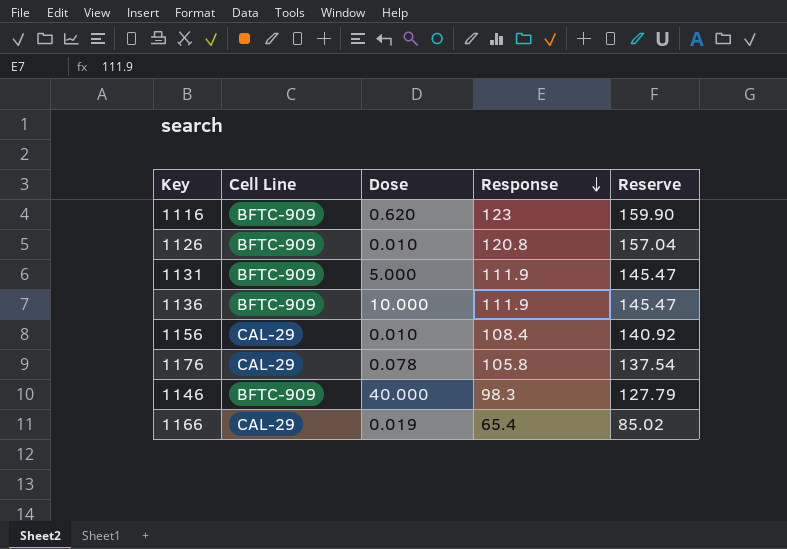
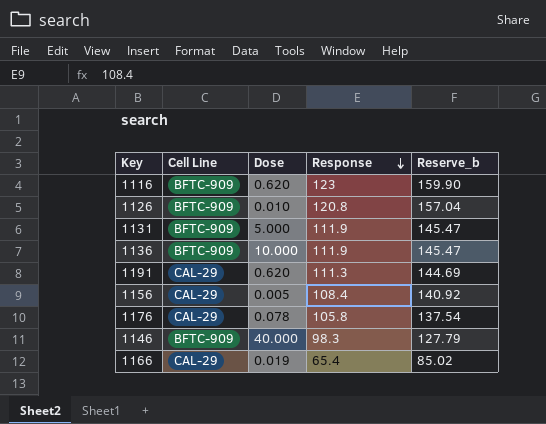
column name: Reserve -> Reserve_b
row 1191: none -> CAL-29 | 0.620 | 111.3 | 144.69
1156 | Dose: 0.010 -> 0.005

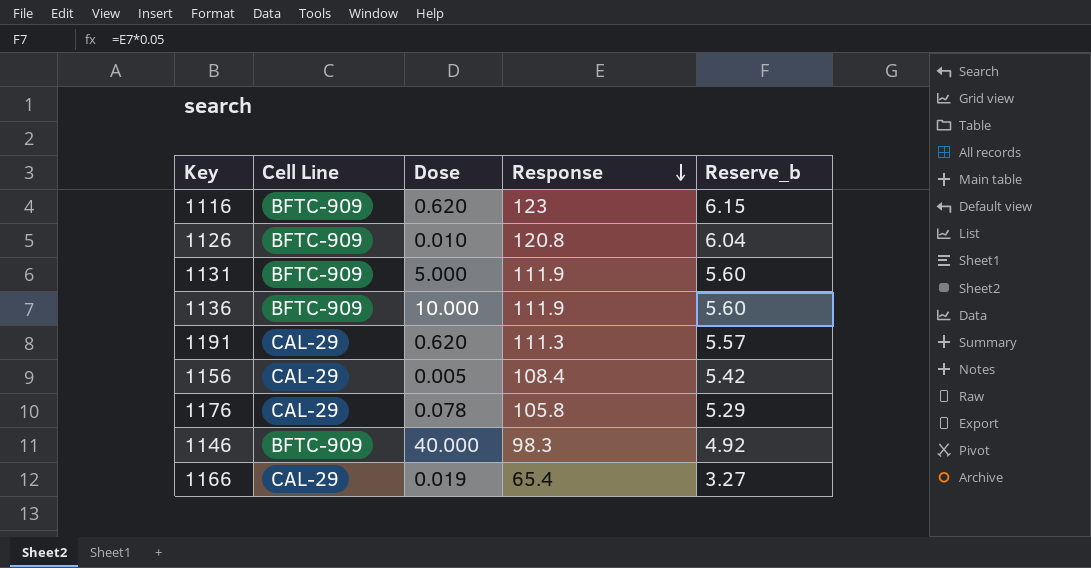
column Reserve_b | formula: [Response] * 1.3 -> [Response] * 0.05

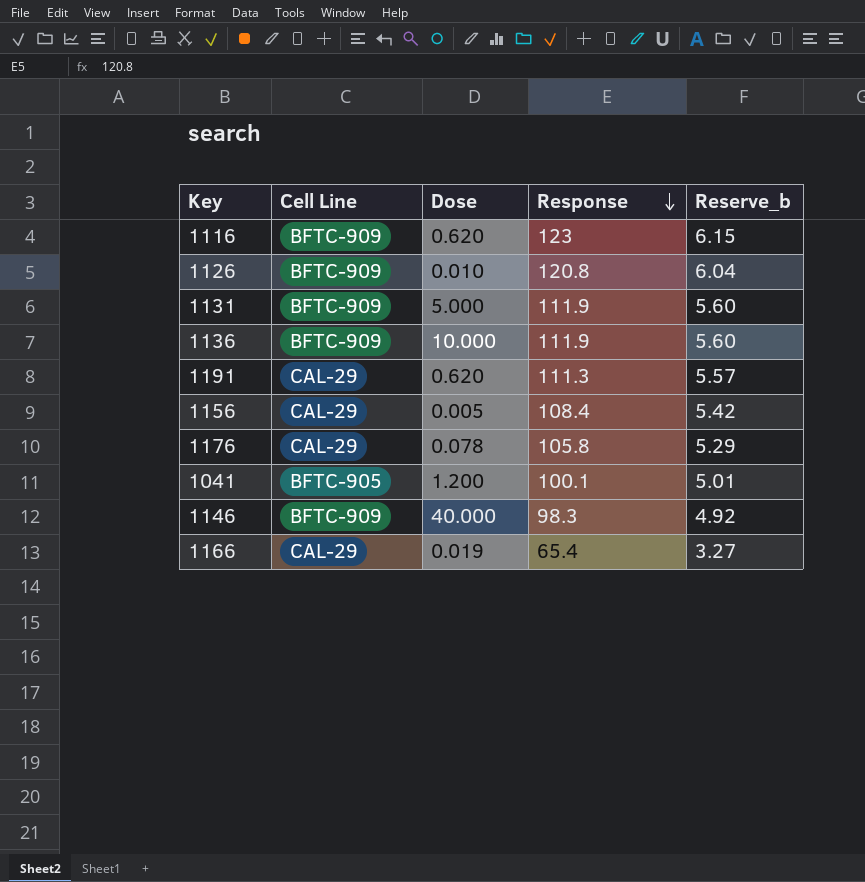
row 1041: none -> BFTC-905 | 1.200 | 100.1 | 5.01

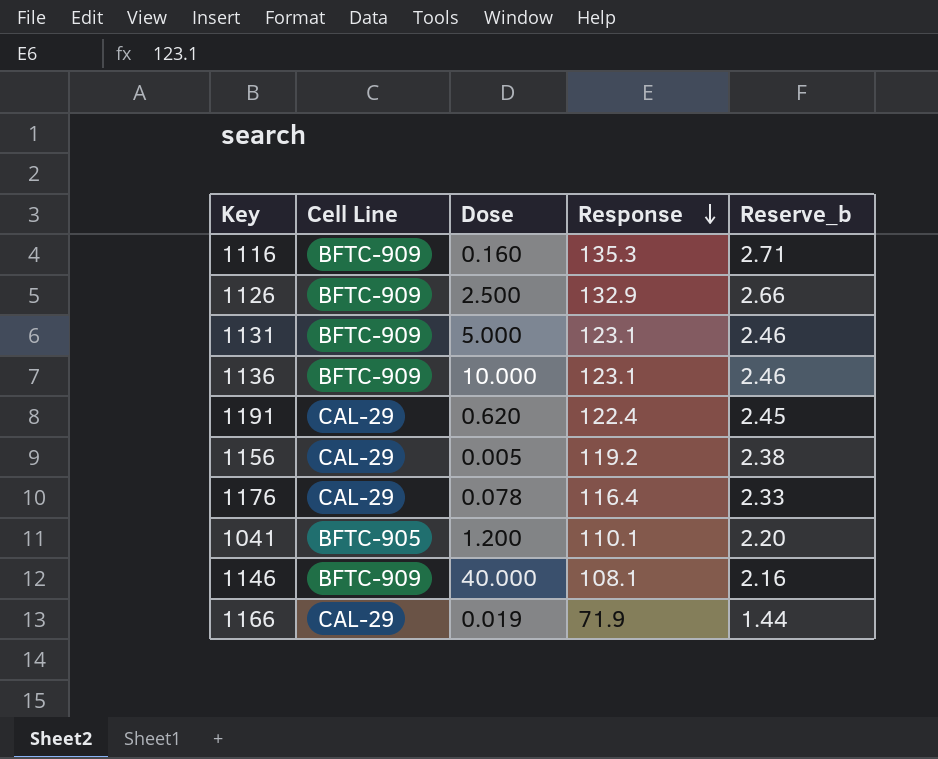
column Reserve_b | formula: [Response] * 0.05 -> [Response] * 0.02
1116 | Dose: 0.620 -> 0.160
1116 | Response: 123 -> 135.3
1126 | Dose: 0.010 -> 2.500
1126 | Response: 120.8 -> 132.9
1131 | Response: 111.9 -> 123.1
1136 | Response: 111.9 -> 123.1
1191 | Response: 111.3 -> 122.4
1156 | Response: 108.4 -> 119.2
1176 | Response: 105.8 -> 116.4
1041 | Response: 100.1 -> 110.1
1146 | Response: 98.3 -> 108.1
1166 | Response: 65.4 -> 71.9

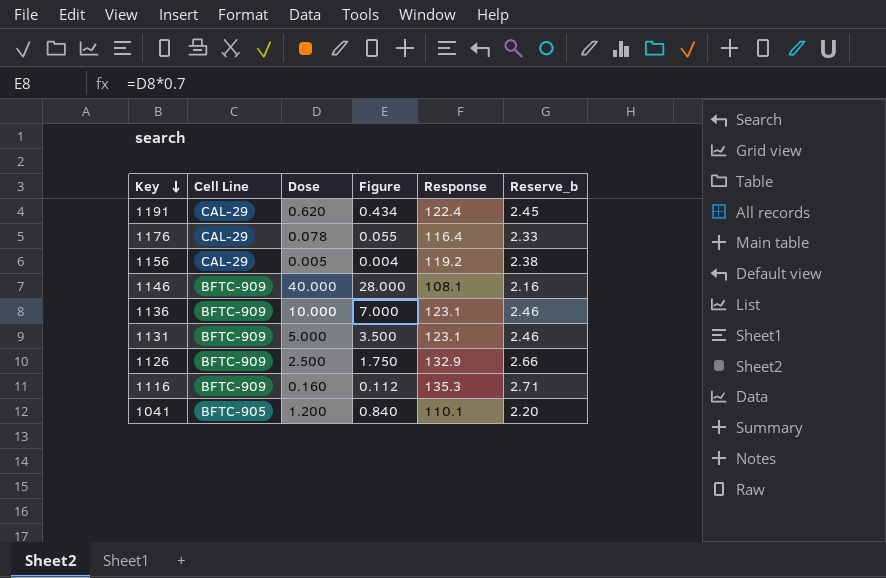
row order: Response descending -> Key descending
column Figure | formula: none -> [Dose] * 0.7
row 1166: CAL-29 | 0.019 | 71.9 | 1.44 -> none

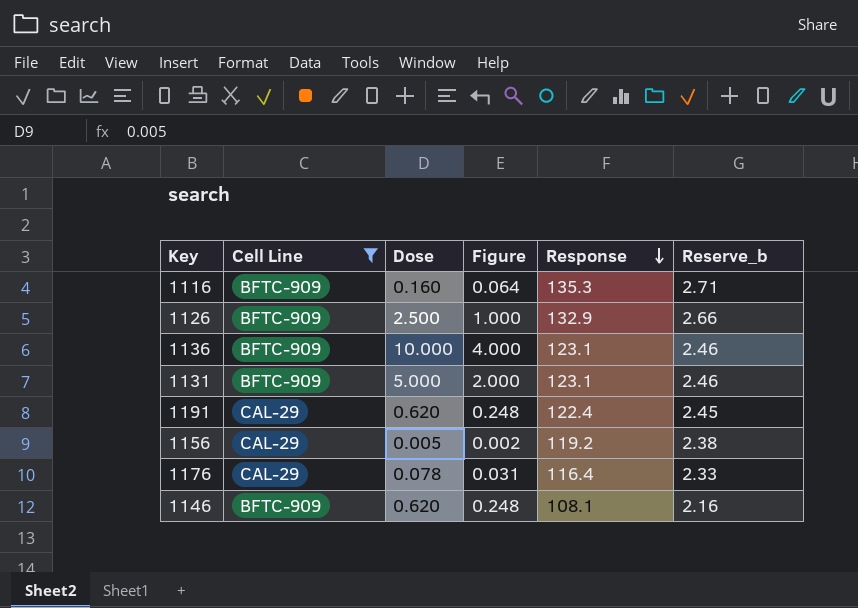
filter: none -> Cell Line != BFTC-905
row order: Key descending -> Response descending
column Figure | formula: [Dose] * 0.7 -> [Dose] * 0.4
1146 | Dose: 40.000 -> 0.620

